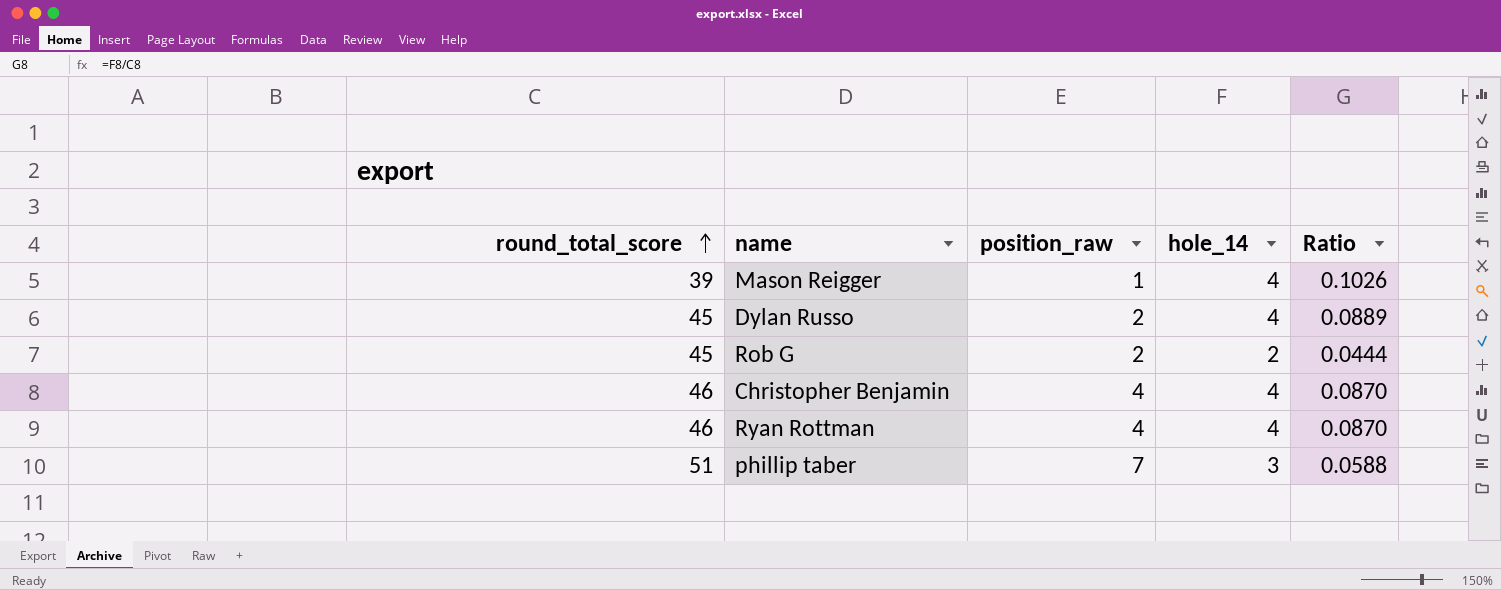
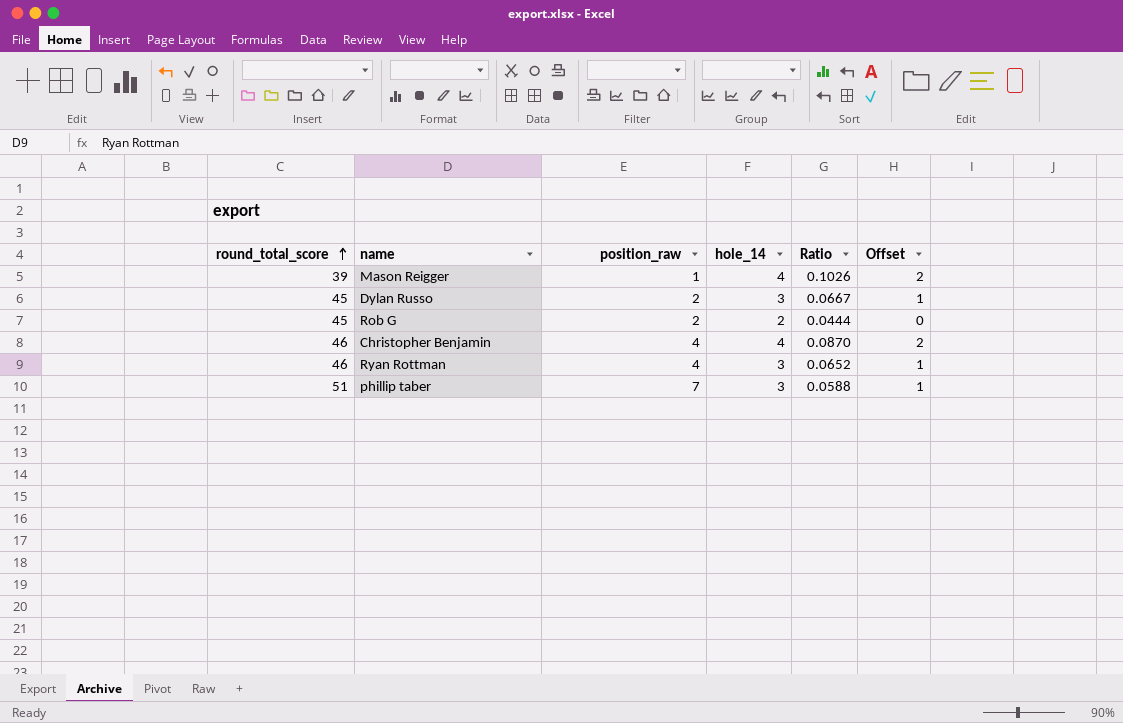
column Offset | formula: none -> [hole_14] - 2
Dylan Russo | hole_14: 4 -> 3
Dylan Russo | Ratio: 0.0889 -> 0.0667
Ryan Rottman | hole_14: 4 -> 3
Ryan Rottman | Ratio: 0.0870 -> 0.0652

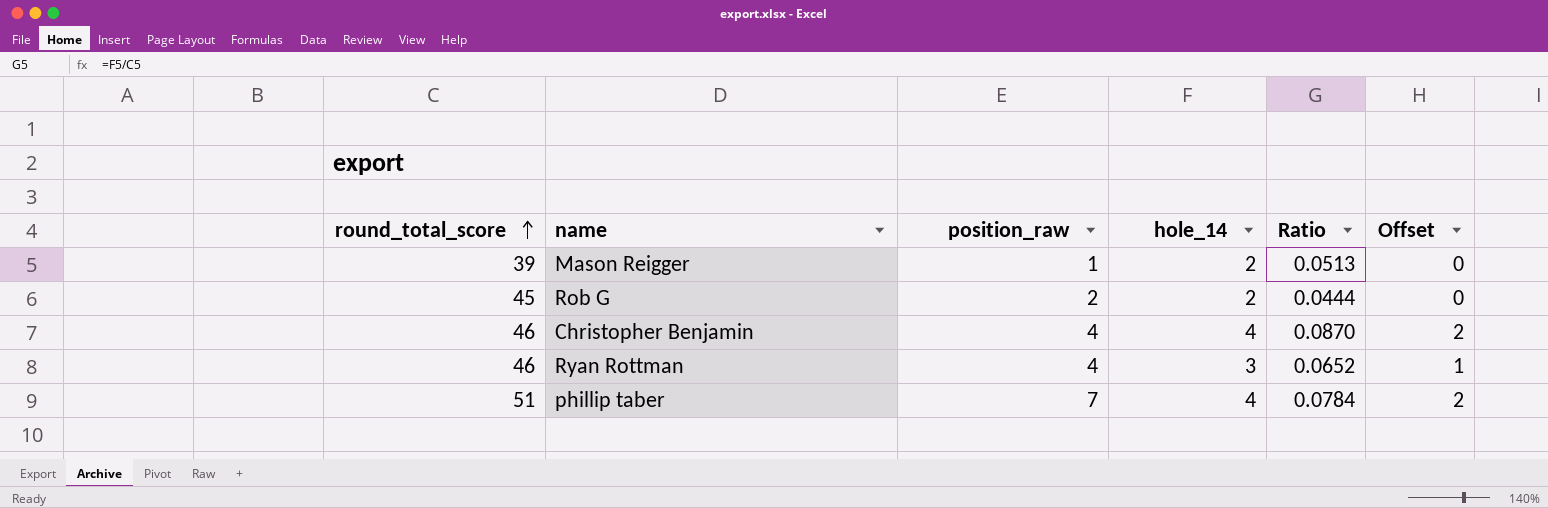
row Dylan Russo: 45 | 2 | 3 | 0.0667 | 1 -> none
Mason Reigger | hole_14: 4 -> 2
Mason Reigger | Ratio: 0.1026 -> 0.0513
Mason Reigger | Offset: 2 -> 0
phillip taber | hole_14: 3 -> 4
phillip taber | Ratio: 0.0588 -> 0.0784
phillip taber | Offset: 1 -> 2

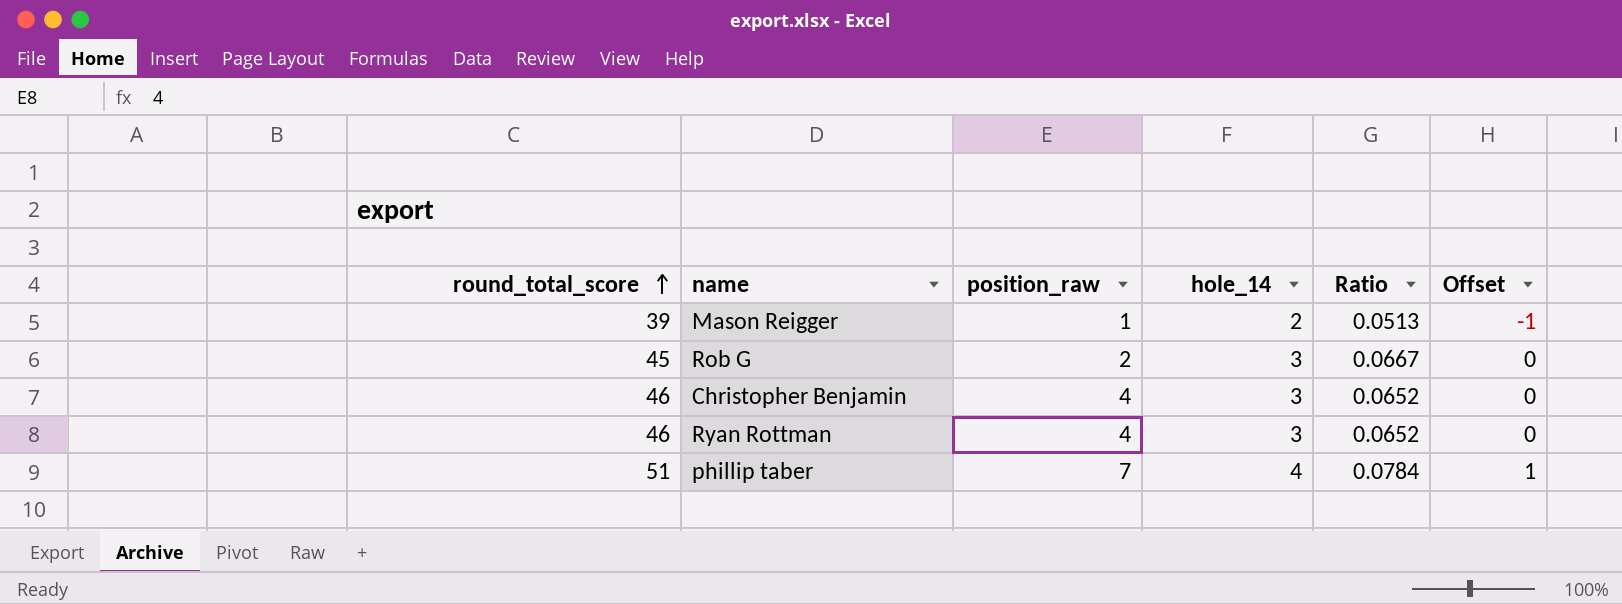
column Offset | formula: [hole_14] - 2 -> [hole_14] - 3
Rob G | hole_14: 2 -> 3
Rob G | Ratio: 0.0444 -> 0.0667
Christopher Benjamin | hole_14: 4 -> 3
Christopher Benjamin | Ratio: 0.0870 -> 0.0652

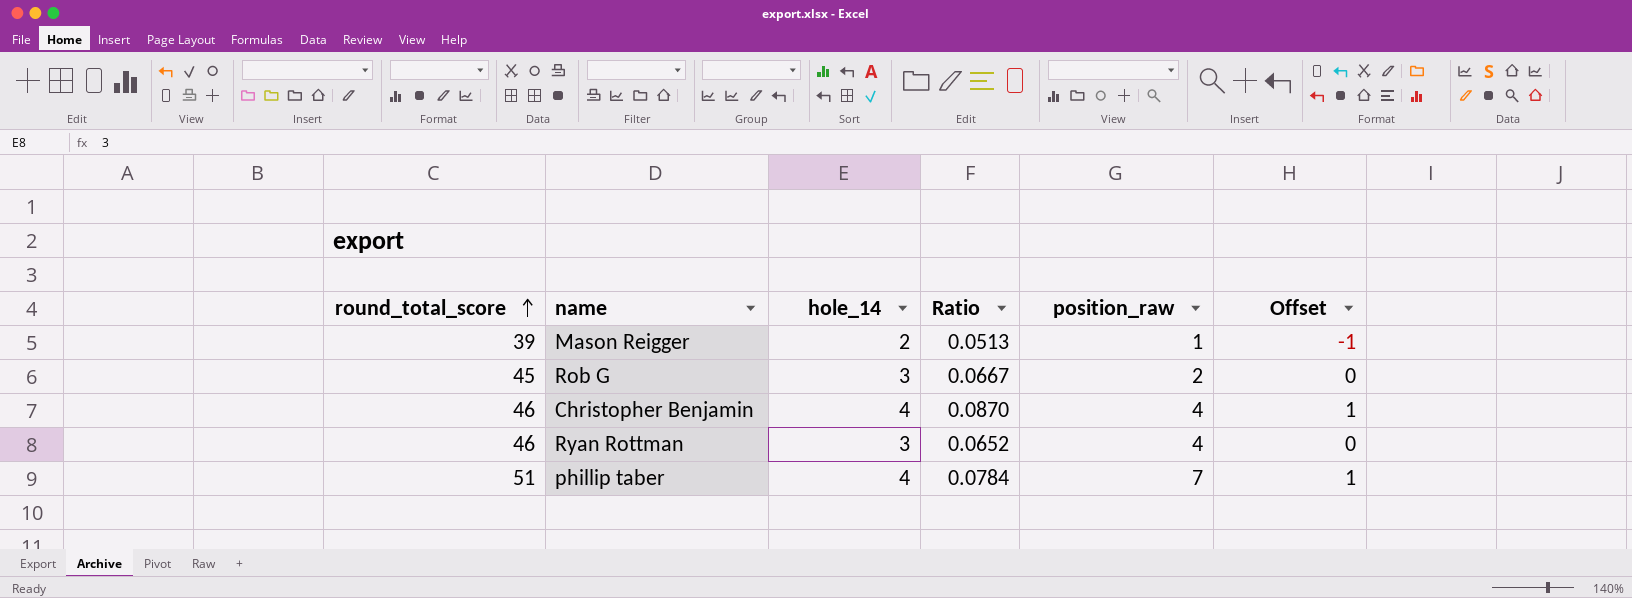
column position_raw | position: 3 -> 5
Christopher Benjamin | hole_14: 3 -> 4
Christopher Benjamin | Ratio: 0.0652 -> 0.0870
Christopher Benjamin | Offset: 0 -> 1

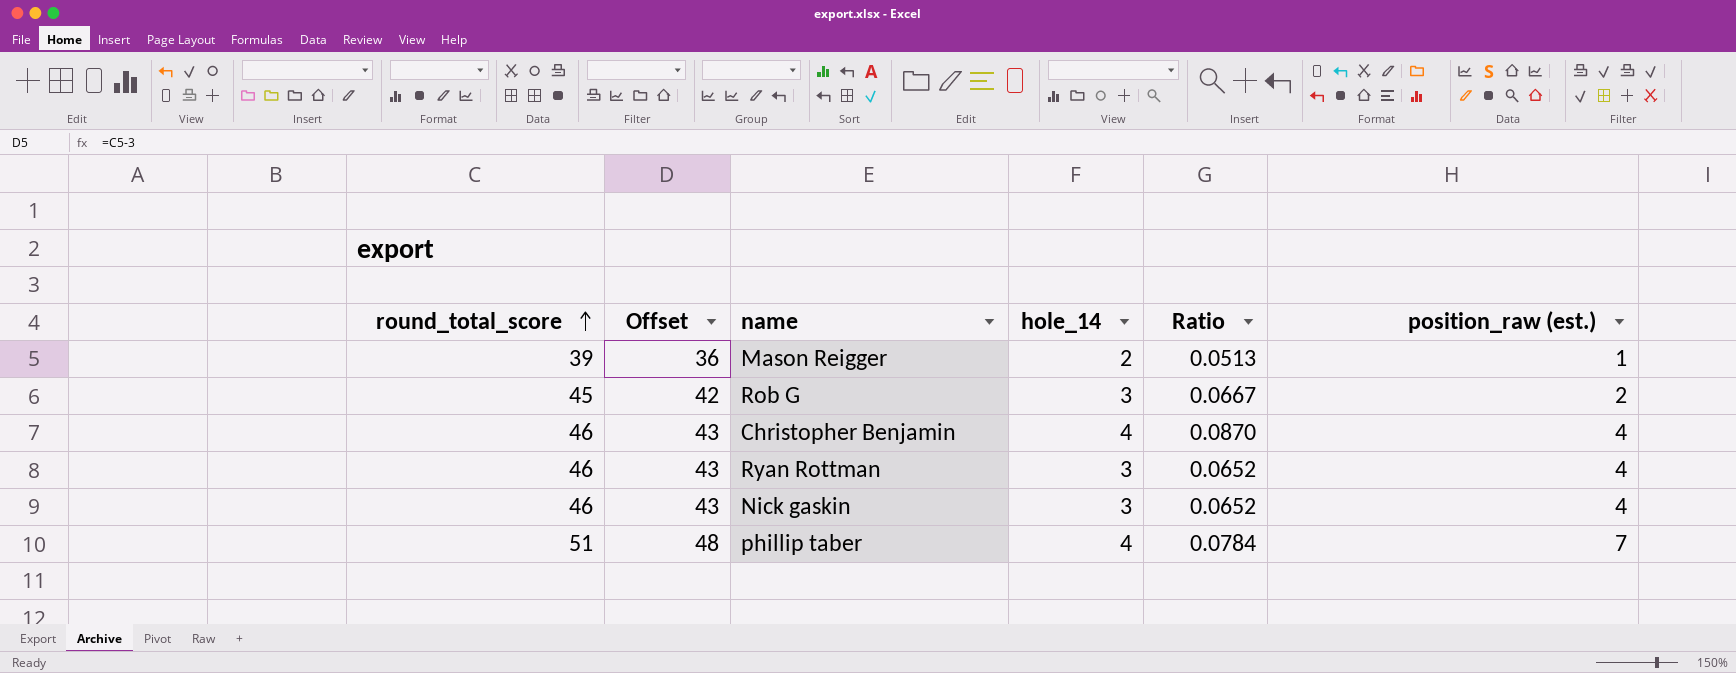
column Offset | formula: [hole_14] - 3 -> [round_total_score] - 3
column Offset | position: 6 -> 2
column name: position_raw -> position_raw (est.)
row Nick gaskin: none -> 46 | 43 | 3 | 0.0652 | 4

